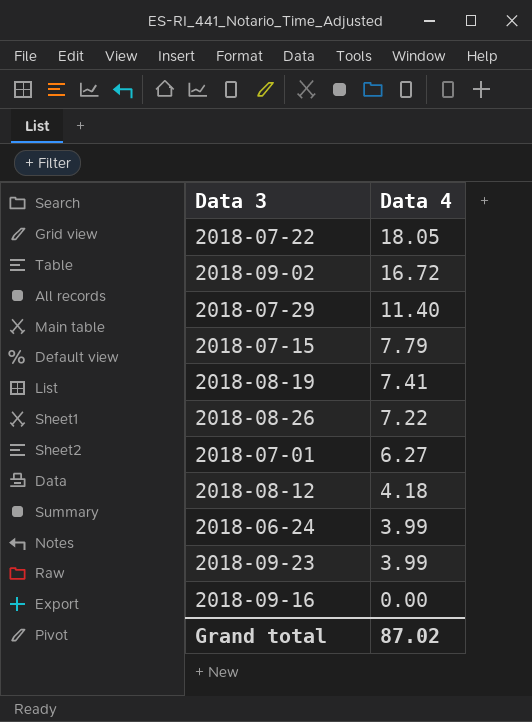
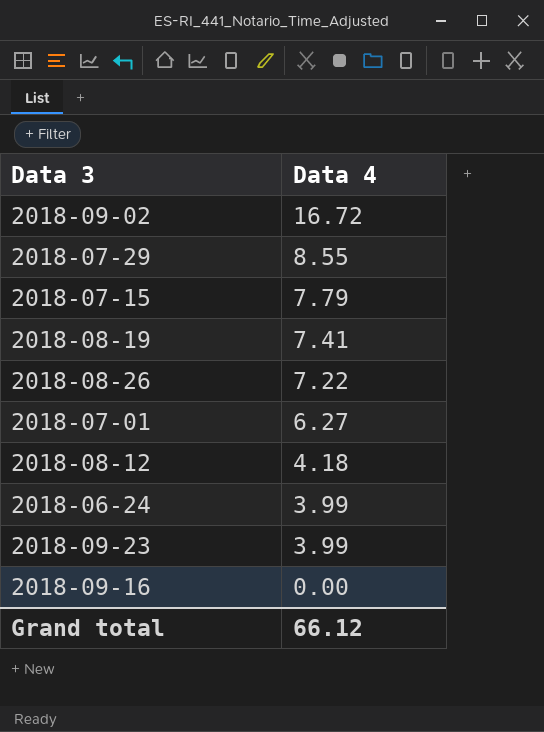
row 2018-07-22: 18.05 -> none
2018-07-29 | Data 4: 11.40 -> 8.55
Grand total | Data 4: 87.02 -> 66.12

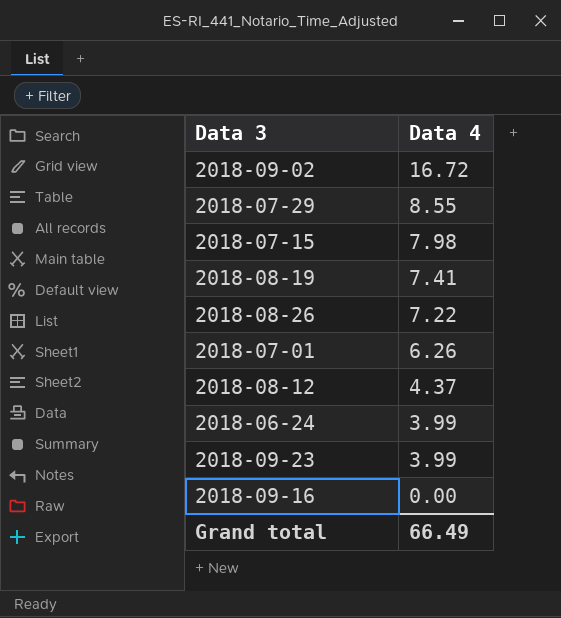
2018-07-15 | Data 4: 7.79 -> 7.98
2018-07-01 | Data 4: 6.27 -> 6.26
2018-08-12 | Data 4: 4.18 -> 4.37
Grand total | Data 4: 66.12 -> 66.49

